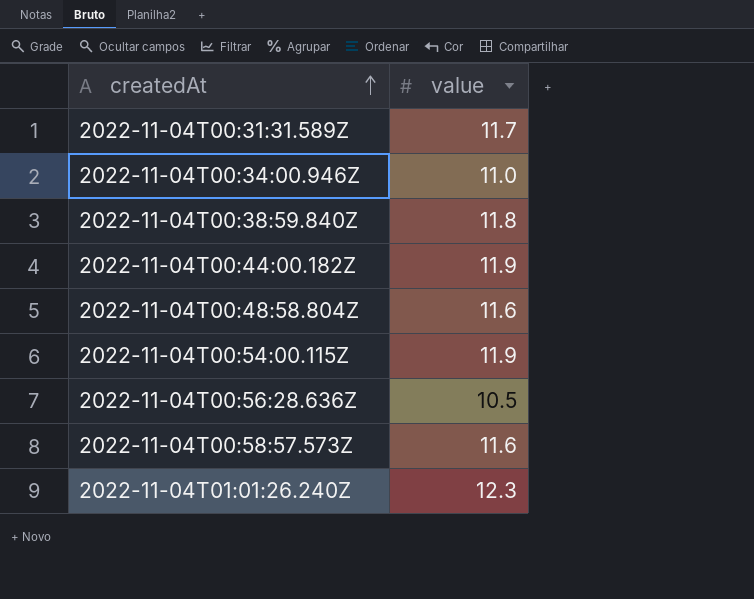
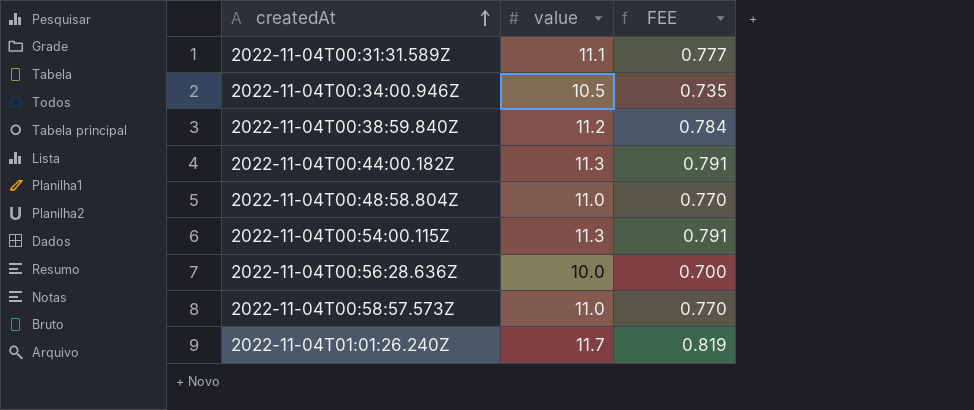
column FEE | formula: none -> [value] * 0.07
2022-11-04T00:31:31.589Z | value: 11.7 -> 11.1
2022-11-04T00:34:00.946Z | value: 11.0 -> 10.5
2022-11-04T00:38:59.840Z | value: 11.8 -> 11.2
2022-11-04T00:44:00.182Z | value: 11.9 -> 11.3
2022-11-04T00:48:58.804Z | value: 11.6 -> 11.0
2022-11-04T00:54:00.115Z | value: 11.9 -> 11.3
2022-11-04T00:56:28.636Z | value: 10.5 -> 10.0
2022-11-04T00:58:57.573Z | value: 11.6 -> 11.0
2022-11-04T01:01:26.240Z | value: 12.3 -> 11.7

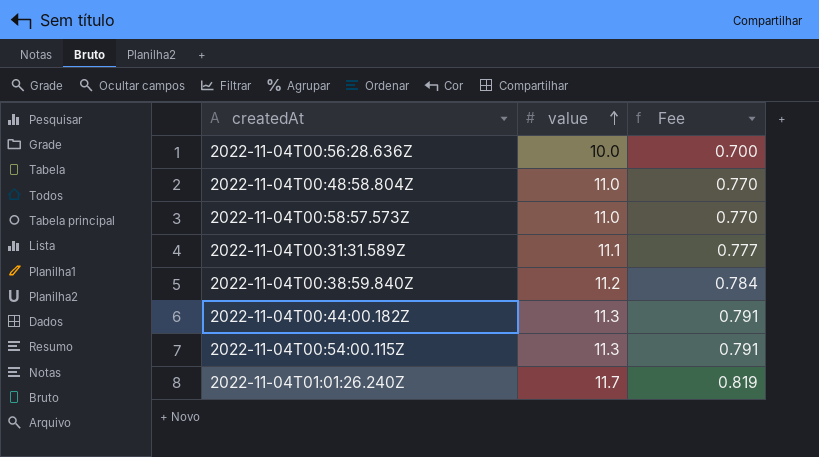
row order: createdAt ascending -> value ascending
column name: FEE -> Fee
row 2022-11-04T00:34:00.946Z: 10.5 | 0.735 -> none

